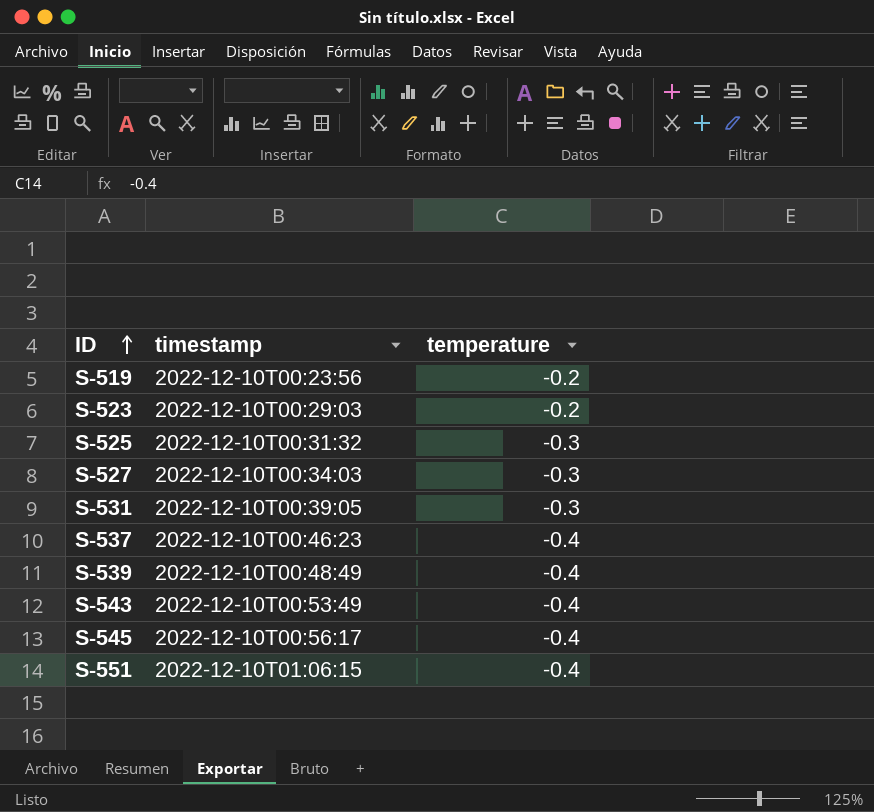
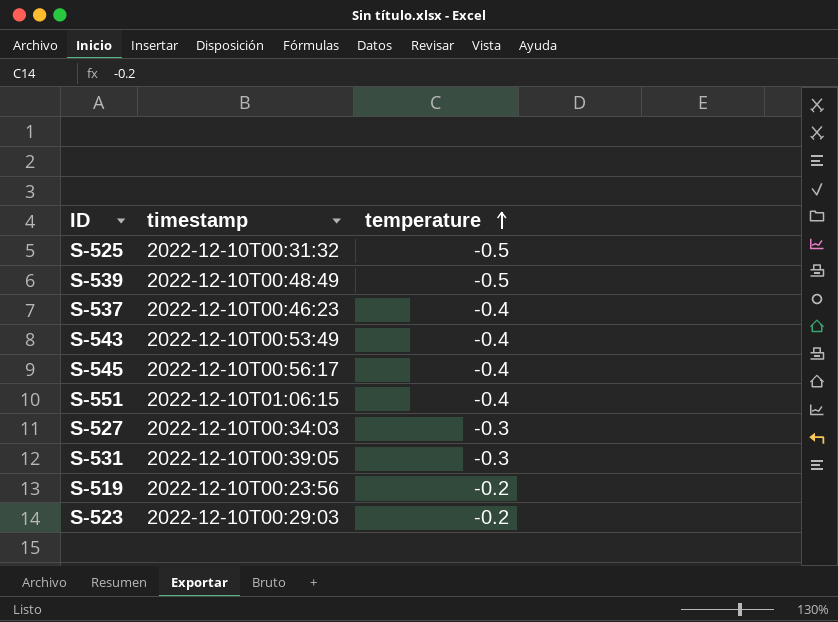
row order: ID ascending -> temperature ascending
S-525 | temperature: -0.3 -> -0.5
S-539 | temperature: -0.4 -> -0.5

